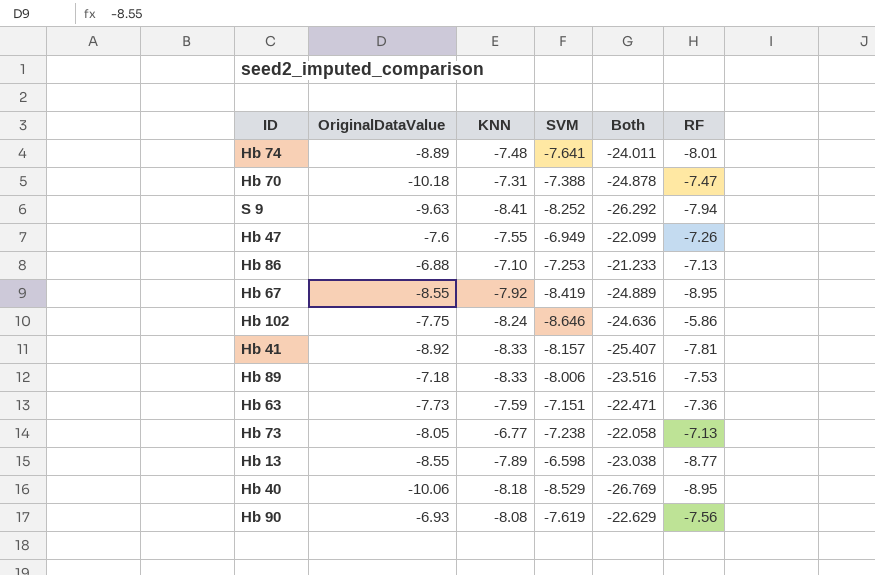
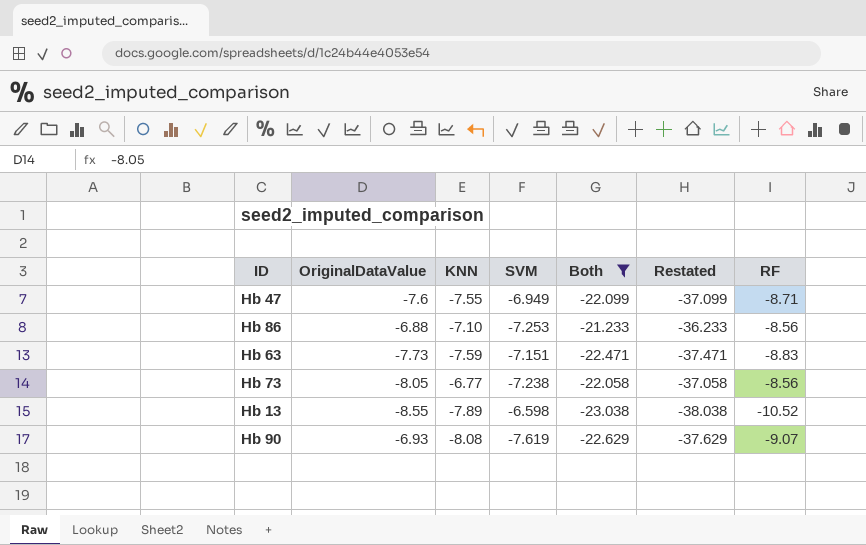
filter: none -> Both >= -23.038
column Restated | formula: none -> [Both] - 15
Hb 47 | RF: -7.26 -> -8.71
Hb 86 | RF: -7.13 -> -8.56
Hb 63 | RF: -7.36 -> -8.83
Hb 73 | RF: -7.13 -> -8.56
Hb 13 | RF: -8.77 -> -10.52
Hb 90 | RF: -7.56 -> -9.07

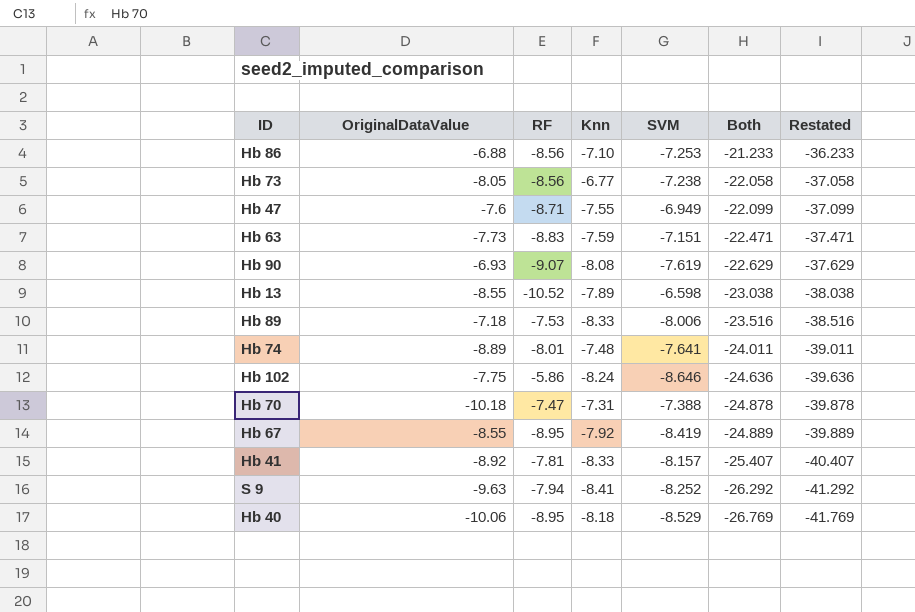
filter: Both >= -23.038 -> none
row order: none -> Both descending
column RF | position: 7 -> 3
column name: KNN -> Knn

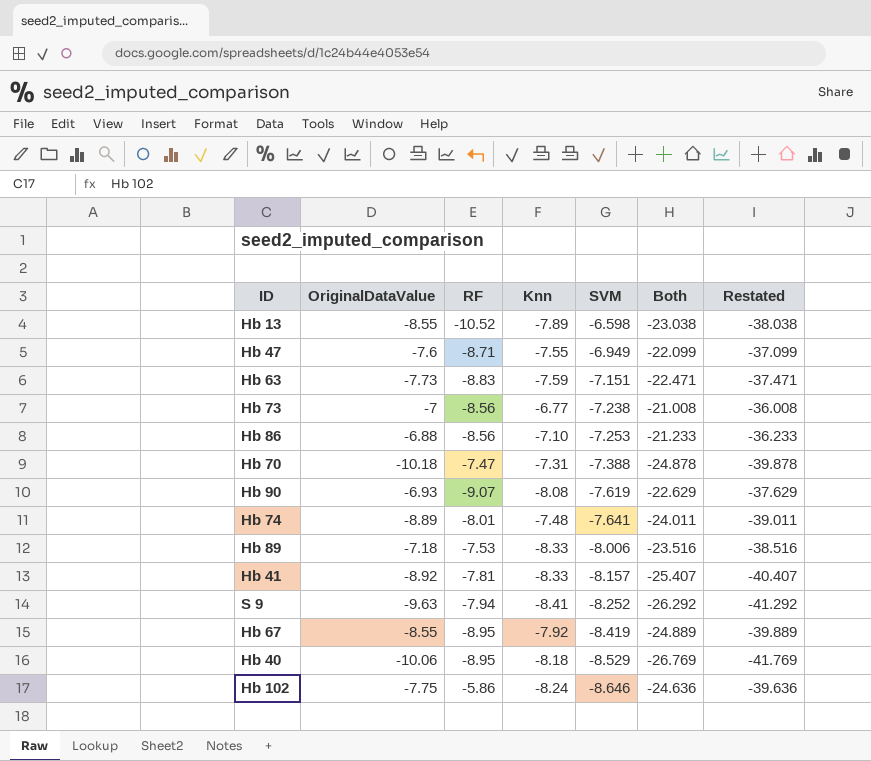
row order: Both descending -> SVM descending
Hb 73 | OriginalDataValue: -8.05 -> -7
Hb 73 | Both: -22.058 -> -21.008
Hb 73 | Restated: -37.058 -> -36.008

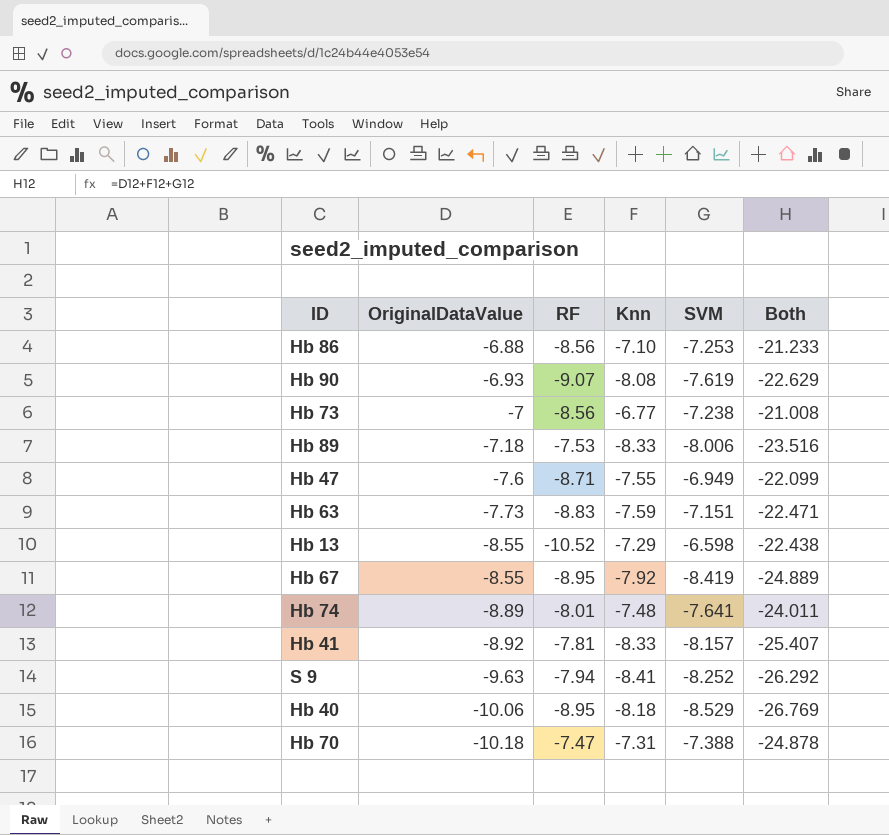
row order: SVM descending -> OriginalDataValue descending
column Restated | formula: [Both] - 15 -> none
row Hb 102: -7.75 | -5.86 | -8.24 | -8.646 | -24.636 | -39.636 -> none
Hb 13 | Knn: -7.89 -> -7.29
Hb 13 | Both: -23.038 -> -22.438

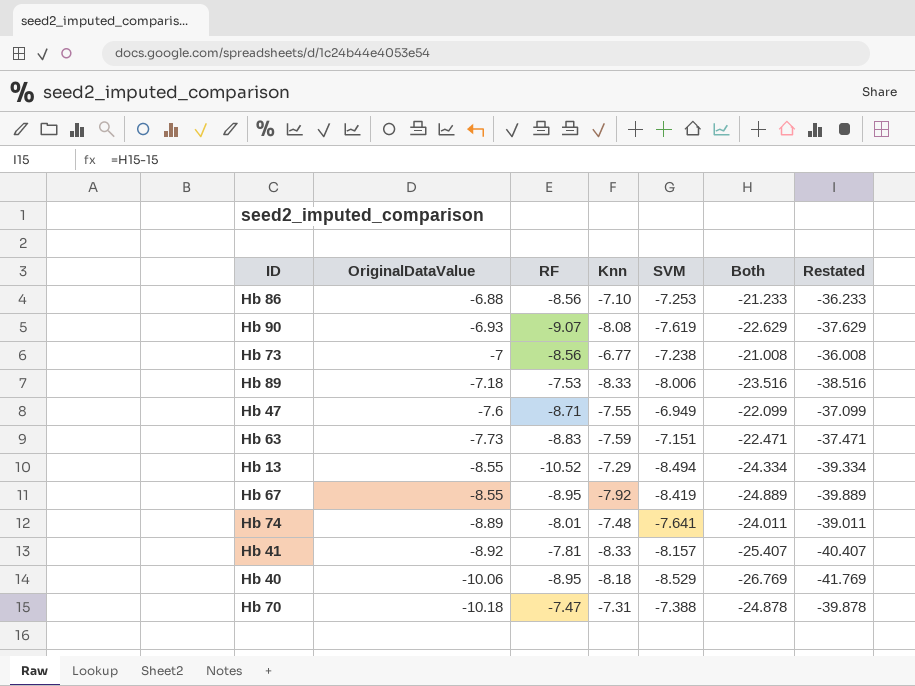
column Restated | formula: none -> [Both] - 15
row S 9: -9.63 | -7.94 | -8.41 | -8.252 | -26.292 -> none
Hb 13 | SVM: -6.598 -> -8.494
Hb 13 | Both: -22.438 -> -24.334

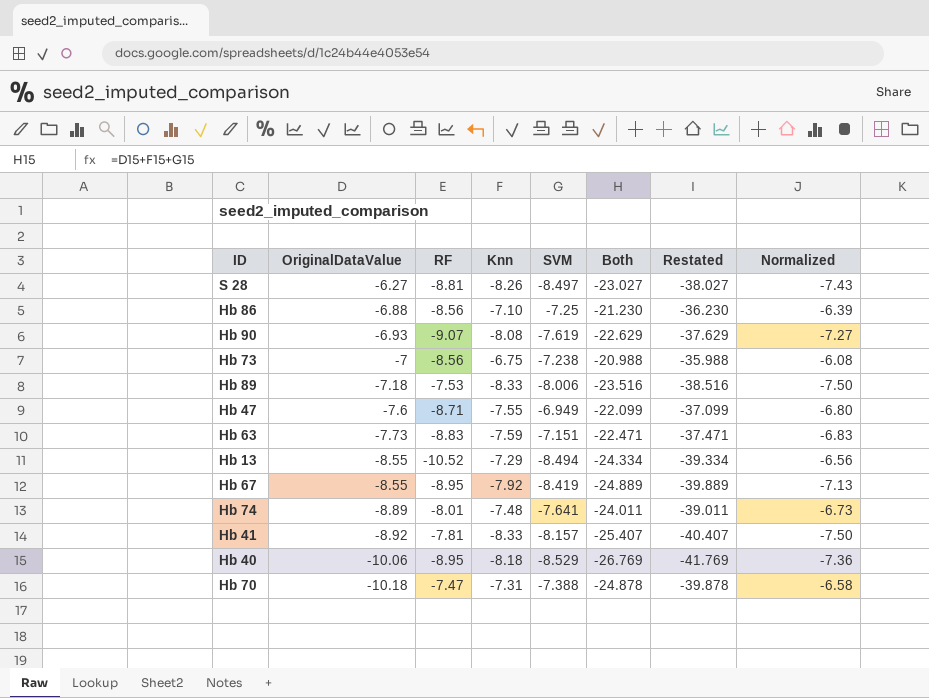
column Normalized | formula: none -> [Knn] * 0.9
row S 28: none -> -6.27 | -8.81 | -8.26 | -8.497 | -23.027 | -38.027 | -7.43
Hb 86 | SVM: -7.253 -> -7.25
Hb 86 | Both: -21.233 -> -21.230
Hb 86 | Restated: -36.233 -> -36.230
Hb 73 | Knn: -6.77 -> -6.75
Hb 73 | Both: -21.008 -> -20.988
Hb 73 | Restated: -36.008 -> -35.988

